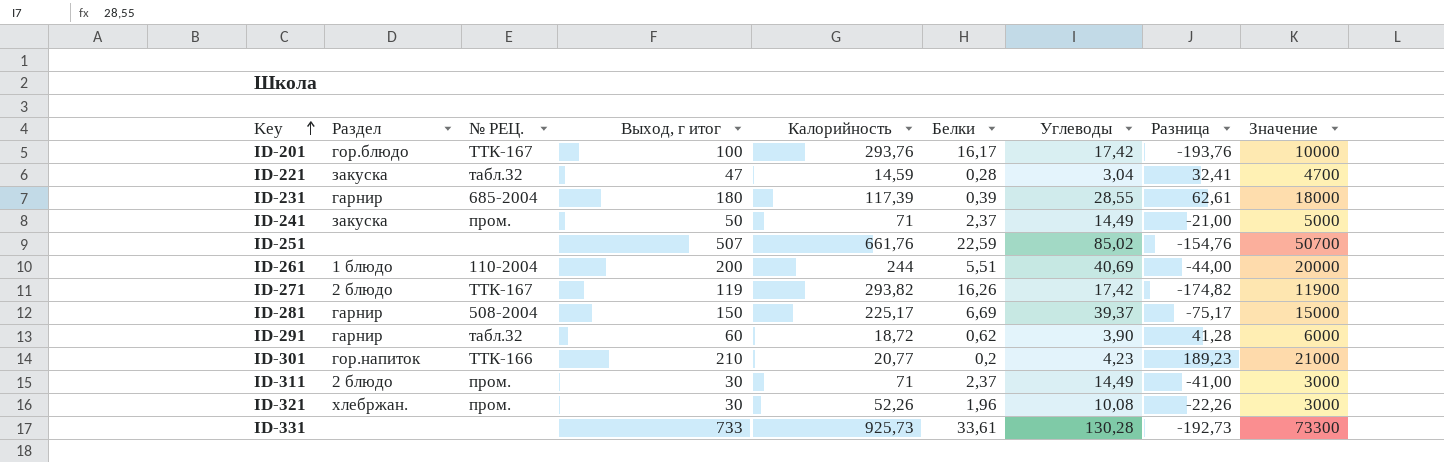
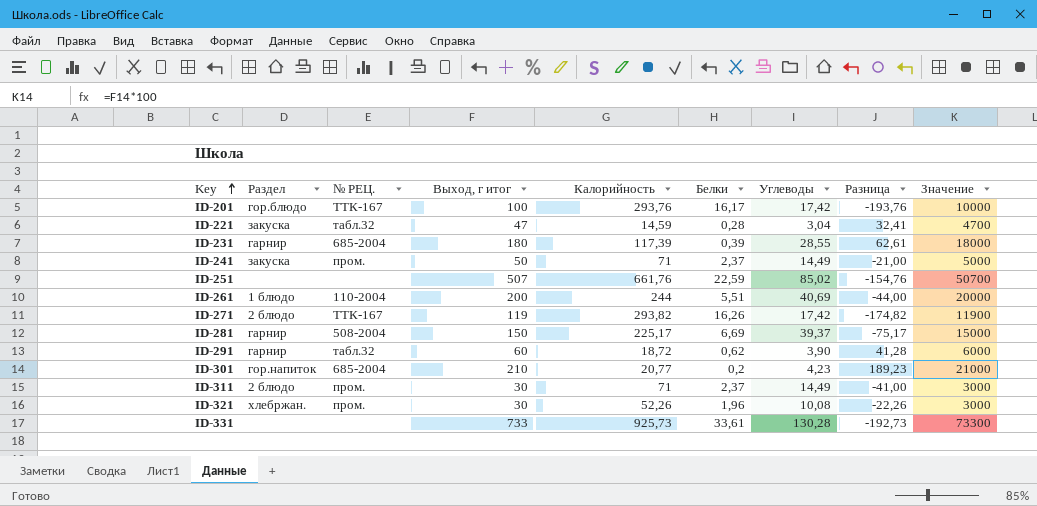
ID-301 | № РЕЦ.: ТТК-166 -> 685-2004

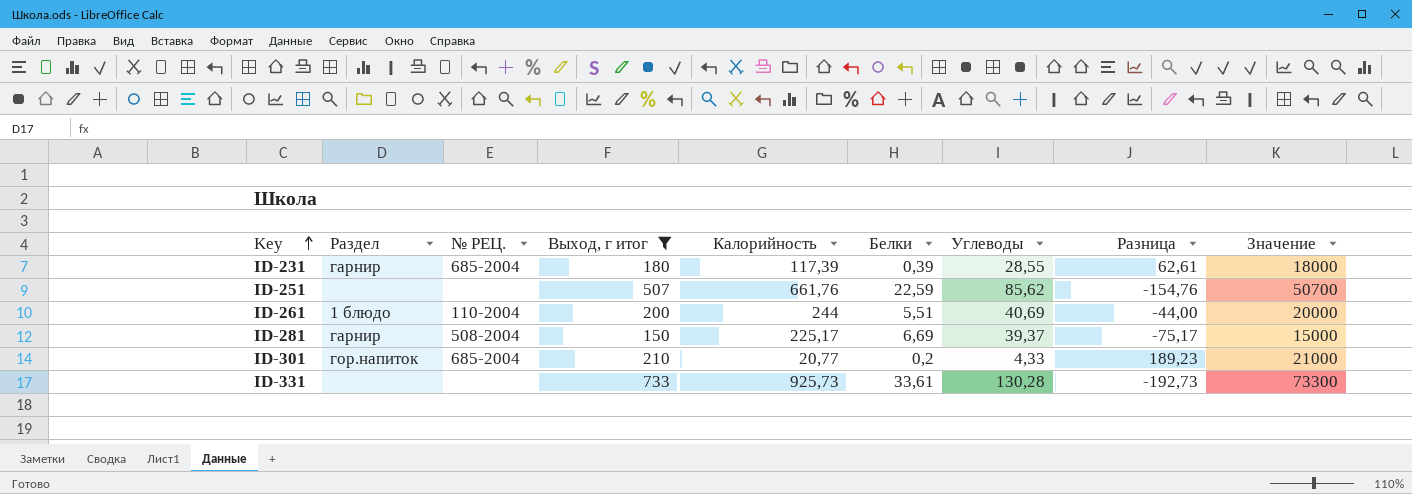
filter: none -> Выход, г итог >= 150
ID-251 | Углеводы: 85,02 -> 85,62
ID-301 | Углеводы: 4,23 -> 4,33

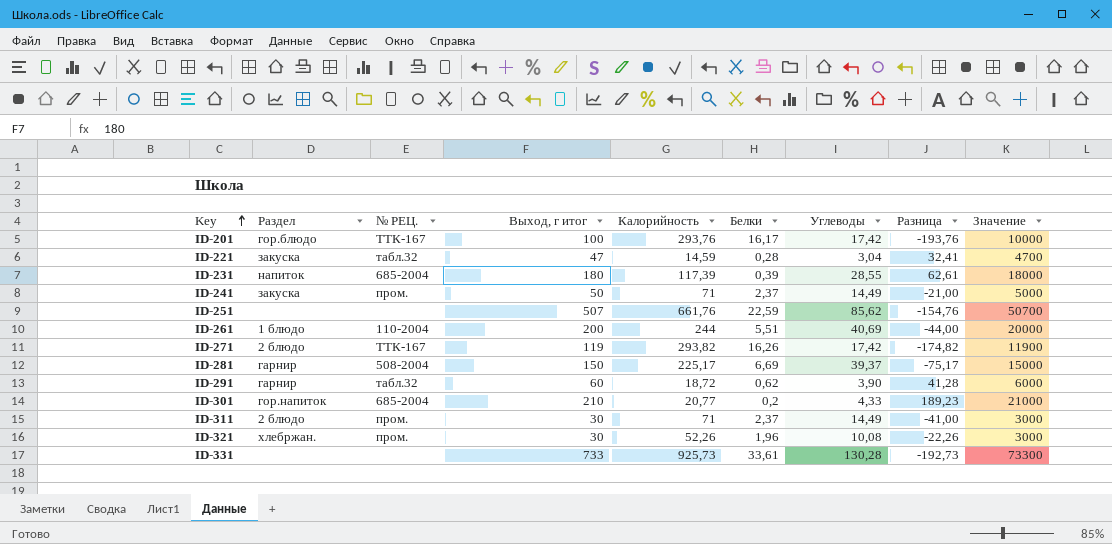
filter: Выход, г итог >= 150 -> none
ID-231 | Раздел: гарнир -> напиток

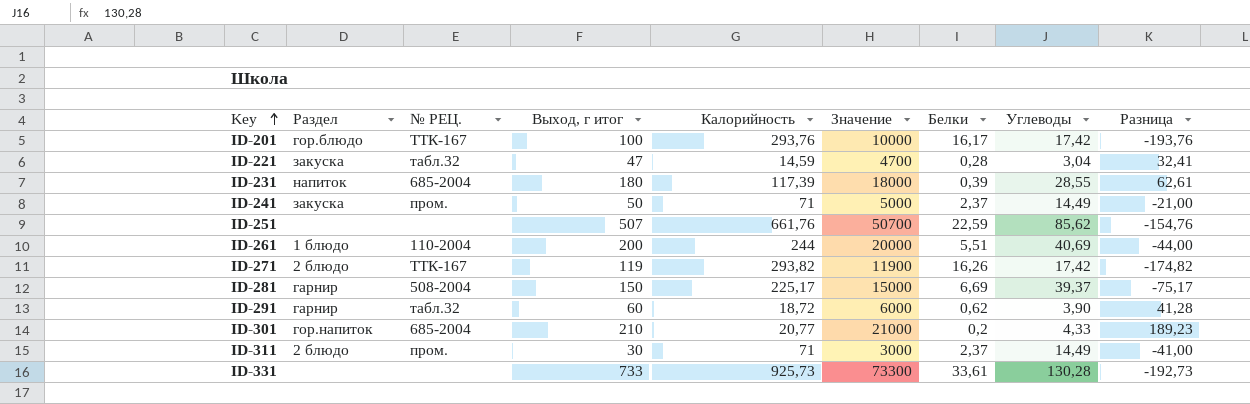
column Значение | position: 9 -> 6
row ID-321: хлебржан. | пром. | 30 | 52,26 | 1,96 | 10,08 | -22,26 | 3000 -> none

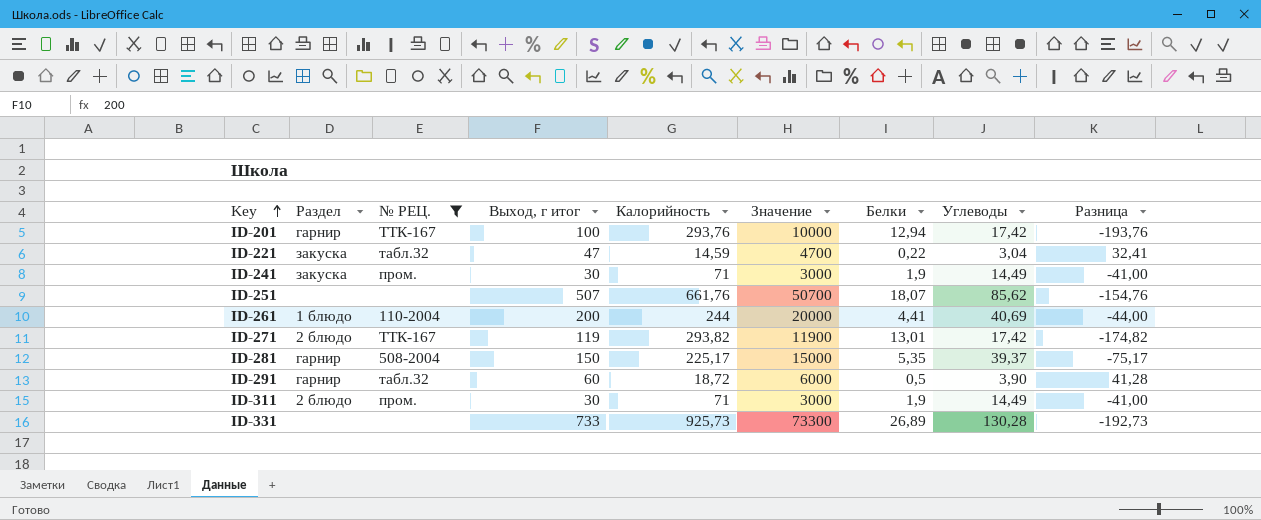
filter: none -> № РЕЦ. != 685-2004
ID-201 | Раздел: гор.блюдо -> гарнир
ID-201 | Белки: 16,17 -> 12,94
ID-221 | Белки: 0,28 -> 0,22
ID-241 | Выход, г итог: 50 -> 30
ID-241 | Значение: 5000 -> 3000
ID-241 | Белки: 2,37 -> 1,9
ID-241 | Разница: -21,00 -> -41,00
ID-251 | Белки: 22,59 -> 18,07
ID-261 | Белки: 5,51 -> 4,41
ID-271 | Белки: 16,26 -> 13,01
ID-281 | Белки: 6,69 -> 5,35
ID-291 | Белки: 0,62 -> 0,5
ID-311 | Белки: 2,37 -> 1,9
ID-331 | Белки: 33,61 -> 26,89

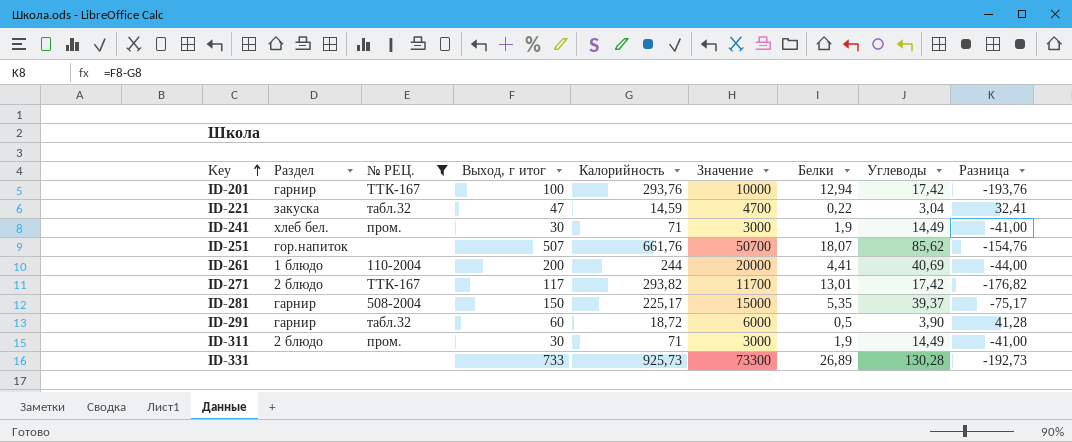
ID-241 | Раздел: закуска -> хлеб бел.
ID-251 | Раздел: none -> гор.напиток
ID-271 | Выход, г итог: 119 -> 117
ID-271 | Значение: 11900 -> 11700
ID-271 | Разница: -174,82 -> -176,82

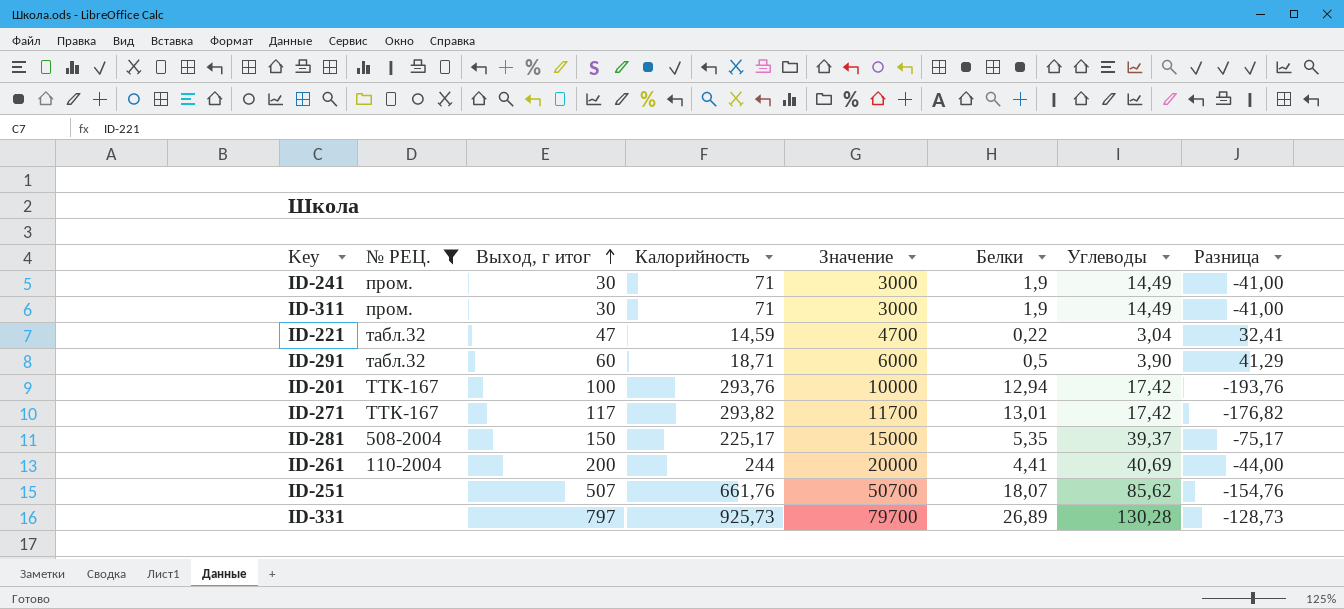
row order: Key ascending -> Выход, г итог ascending
column Раздел | position: 2 -> none
ID-291 | Калорийность: 18,72 -> 18,71
ID-291 | Разница: 41,28 -> 41,29
ID-331 | Выход, г итог: 733 -> 797
ID-331 | Значение: 73300 -> 79700
ID-331 | Разница: -192,73 -> -128,73

